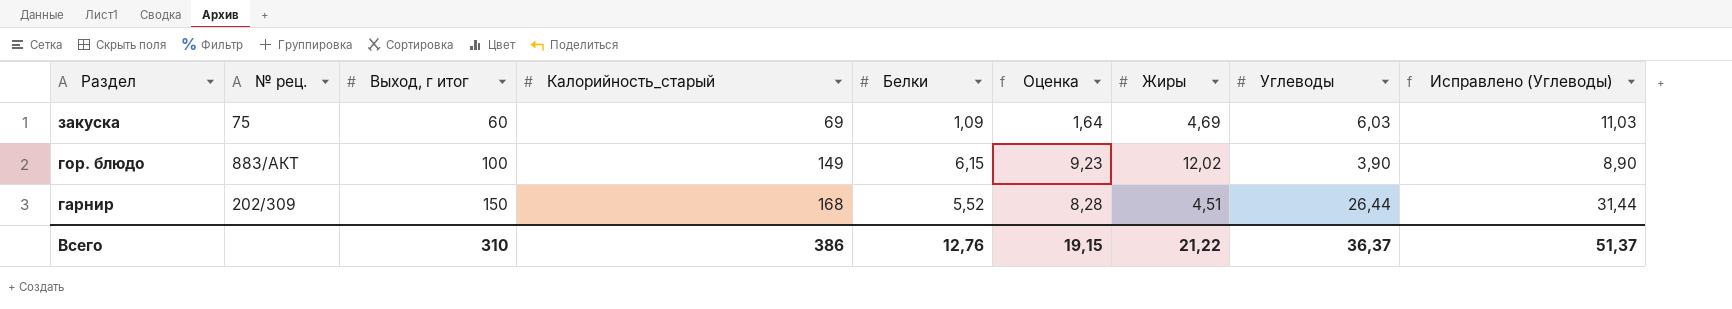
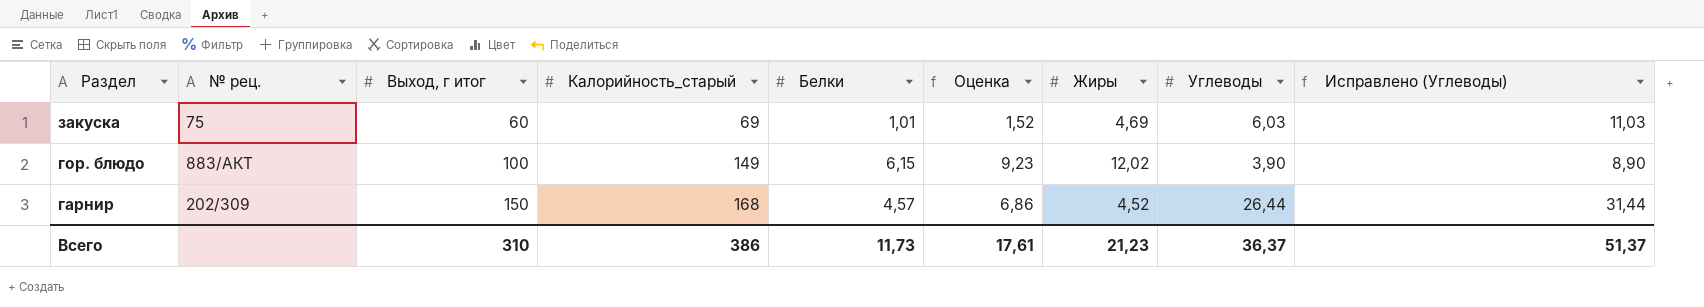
закуска | Белки: 1,09 -> 1,01
закуска | Оценка: 1,64 -> 1,52
гарнир | Белки: 5,52 -> 4,57
гарнир | Оценка: 8,28 -> 6,86
гарнир | Жиры: 4,51 -> 4,52
Всего | Белки: 12,76 -> 11,73
Всего | Оценка: 19,15 -> 17,61
Всего | Жиры: 21,22 -> 21,23

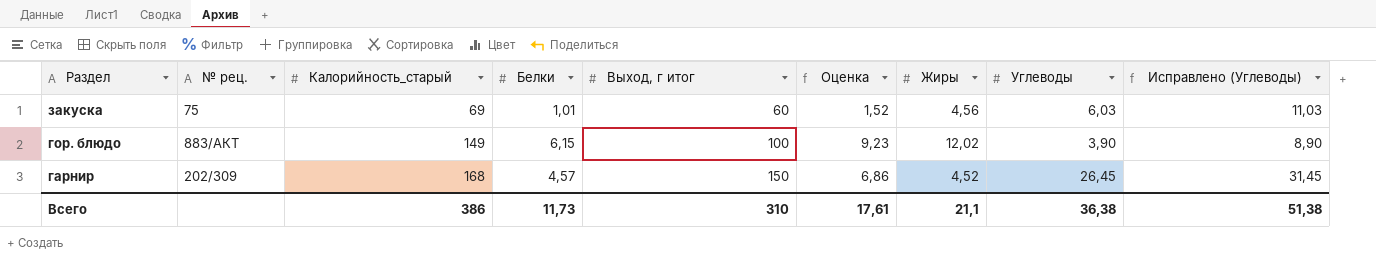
column Выход, г итог | position: 3 -> 5
закуска | Жиры: 4,69 -> 4,56
гарнир | Углеводы: 26,44 -> 26,45
гарнир | Исправлено (Углеводы): 31,44 -> 31,45
Всего | Жиры: 21,23 -> 21,1
Всего | Углеводы: 36,37 -> 36,38
Всего | Исправлено (Углеводы): 51,37 -> 51,38

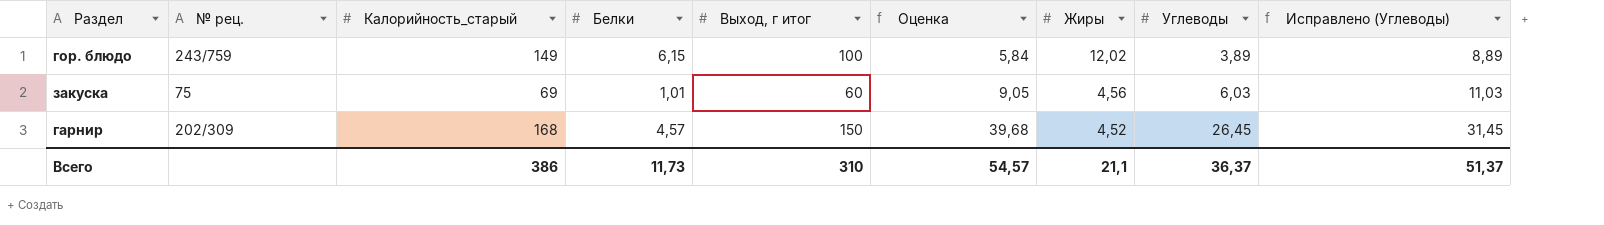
row order: Раздел descending -> Оценка ascending
column Оценка | formula: [Белки] * 1,5 -> [Углеводы] * 1,5
гор. блюдо | № рец.: 883/АКТ -> 243/759
гор. блюдо | Углеводы: 3,90 -> 3,89
гор. блюдо | Исправлено (Углеводы): 8,90 -> 8,89
Всего | Оценка: 17,61 -> 54,57
Всего | Углеводы: 36,38 -> 36,37
Всего | Исправлено (Углеводы): 51,38 -> 51,37

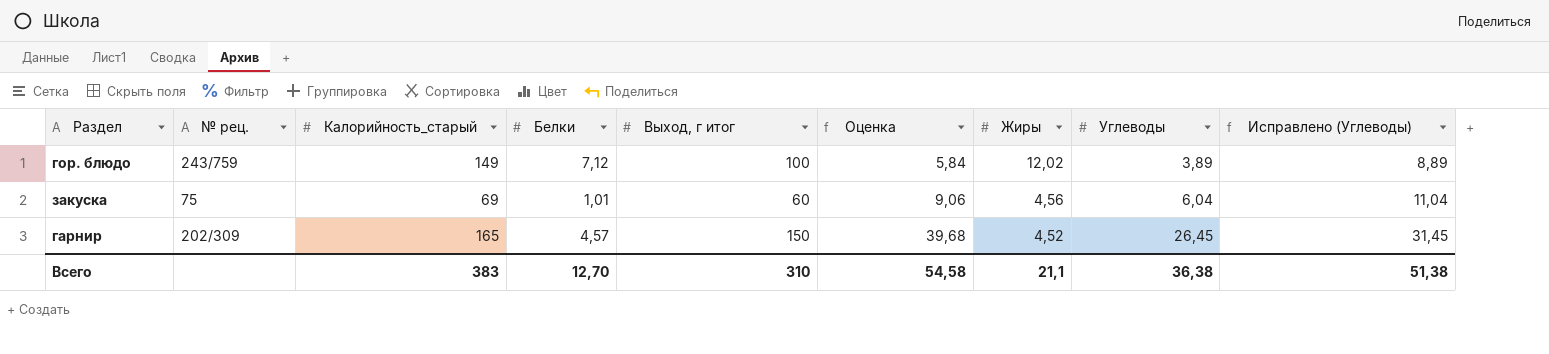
гор. блюдо | Белки: 6,15 -> 7,12
закуска | Оценка: 9,05 -> 9,06
закуска | Углеводы: 6,03 -> 6,04
закуска | Исправлено (Углеводы): 11,03 -> 11,04
гарнир | Калорийность_старый: 168 -> 165
Всего | Калорийность_старый: 386 -> 383
Всего | Белки: 11,73 -> 12,70
Всего | Оценка: 54,57 -> 54,58
Всего | Углеводы: 36,37 -> 36,38
Всего | Исправлено (Углеводы): 51,37 -> 51,38

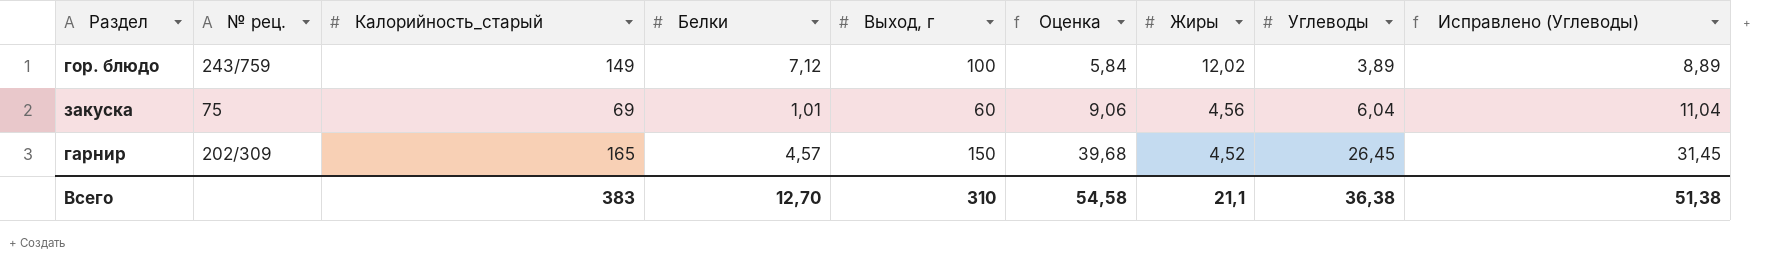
column name: Выход, г итог -> Выход, г

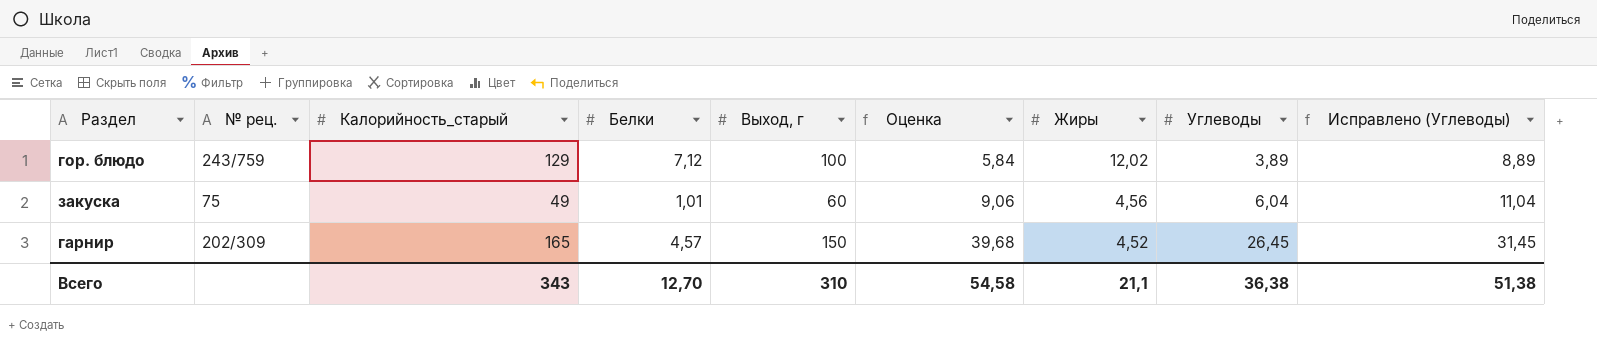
гор. блюдо | Калорийность_старый: 149 -> 129
закуска | Калорийность_старый: 69 -> 49
Всего | Калорийность_старый: 383 -> 343

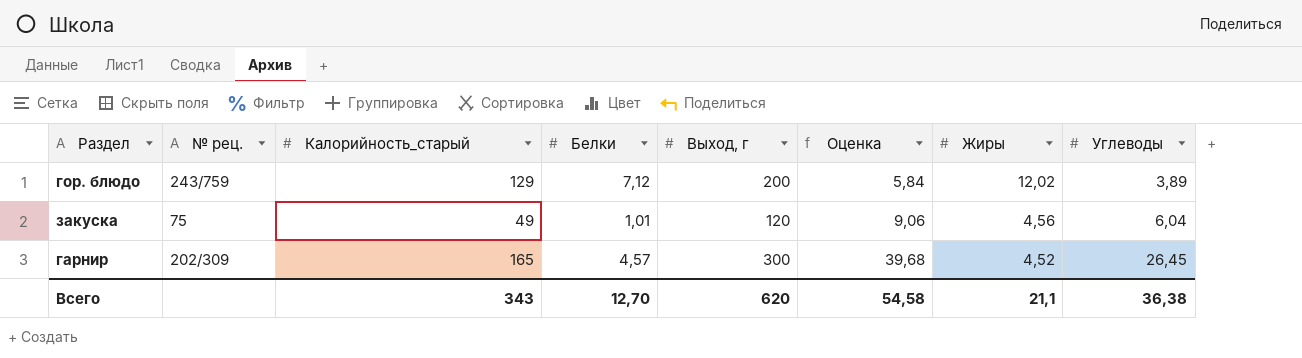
column Исправлено (Углеводы) | formula: [Углеводы] + 5 -> none
гор. блюдо | Выход, г: 100 -> 200
закуска | Выход, г: 60 -> 120
гарнир | Выход, г: 150 -> 300
Всего | Выход, г: 310 -> 620

